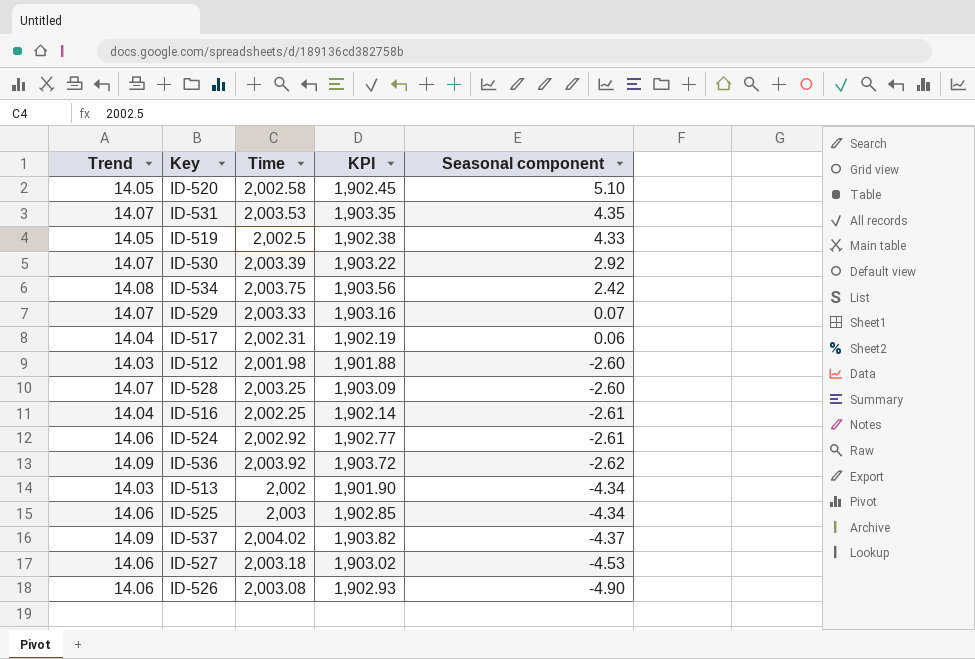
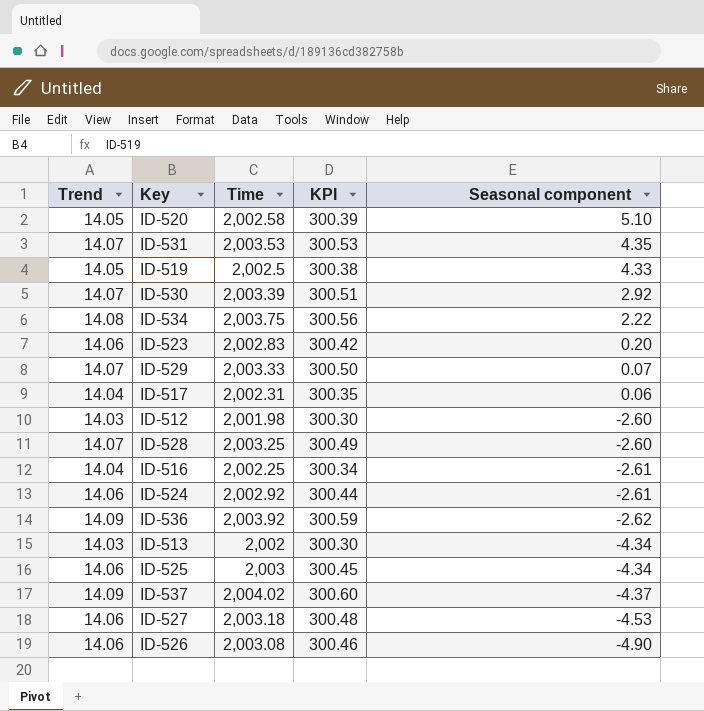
column KPI | formula: [Time] * 0.95 -> [Time] * 0.15
ID-534 | Seasonal component: 2.42 -> 2.22
row ID-523: none -> 14.06 | 2,002.83 | 300.42 | 0.20

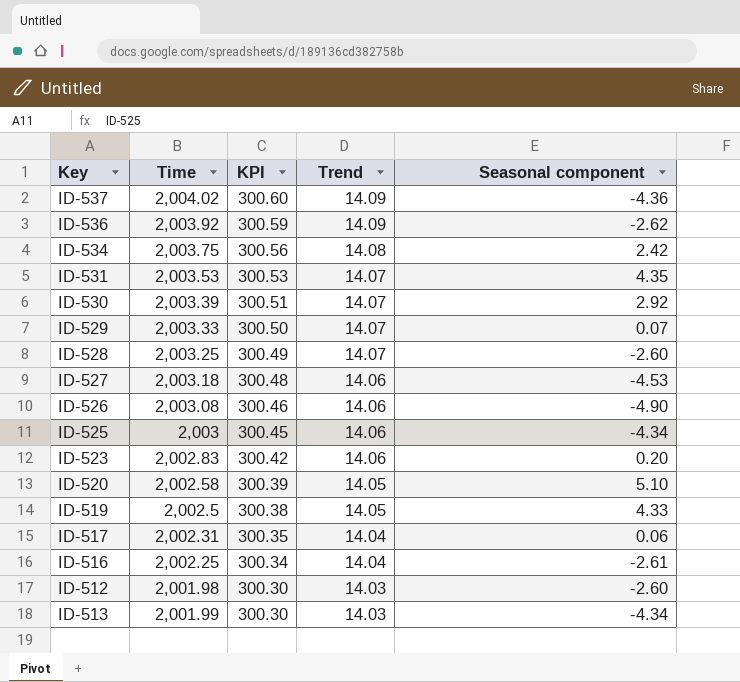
row order: Seasonal component descending -> KPI descending
column Trend | position: 1 -> 4
row ID-524: 14.06 | 2,002.92 | 300.44 | -2.61 -> none
ID-537 | Seasonal component: -4.37 -> -4.36
ID-534 | Seasonal component: 2.22 -> 2.42
ID-513 | Time: 2,002 -> 2,001.99

